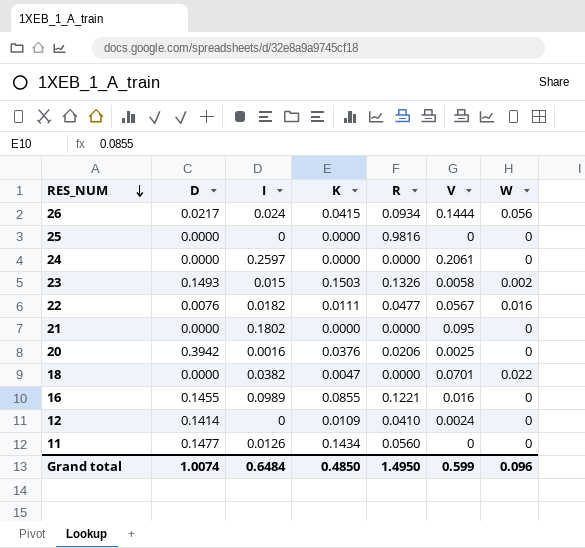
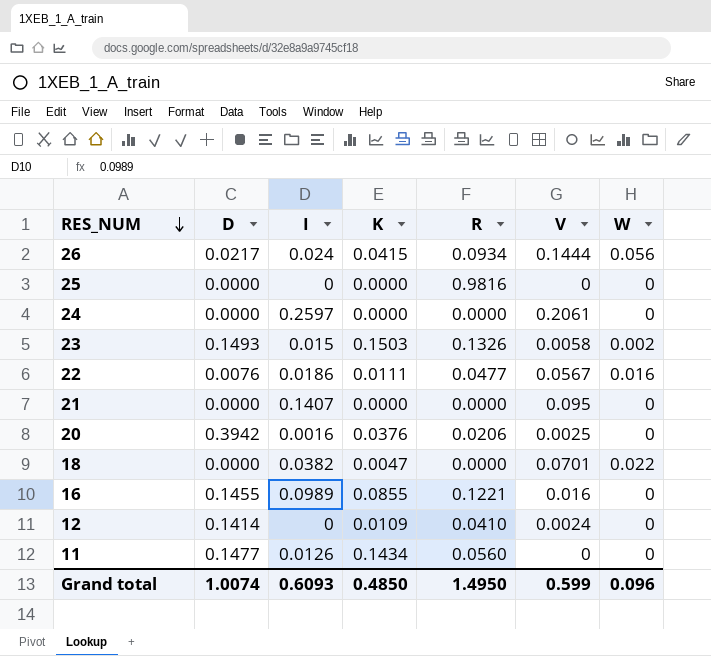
22 | I: 0.0182 -> 0.0186
21 | I: 0.1802 -> 0.1407
Grand total | I: 0.6484 -> 0.6093

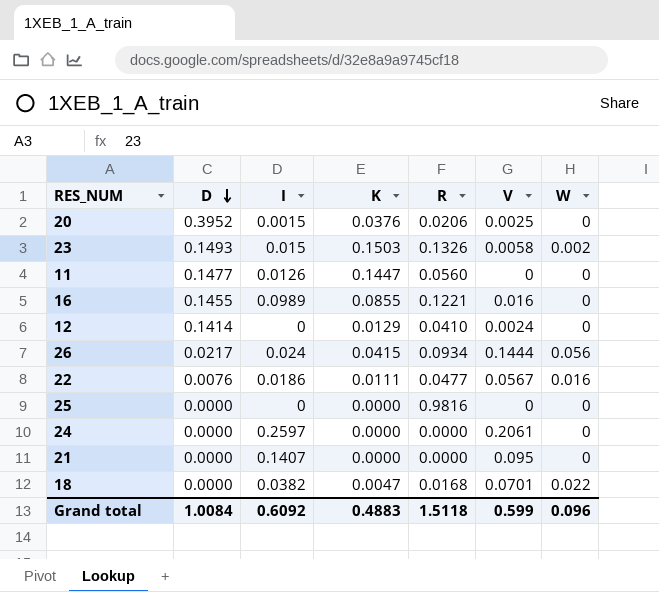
row order: RES_NUM descending -> D descending
20 | D: 0.3942 -> 0.3952
20 | I: 0.0016 -> 0.0015
11 | K: 0.1434 -> 0.1447
12 | K: 0.0109 -> 0.0129
18 | R: 0.0000 -> 0.0168
Grand total | D: 1.0074 -> 1.0084
Grand total | I: 0.6093 -> 0.6092
Grand total | K: 0.4850 -> 0.4883
Grand total | R: 1.4950 -> 1.5118

